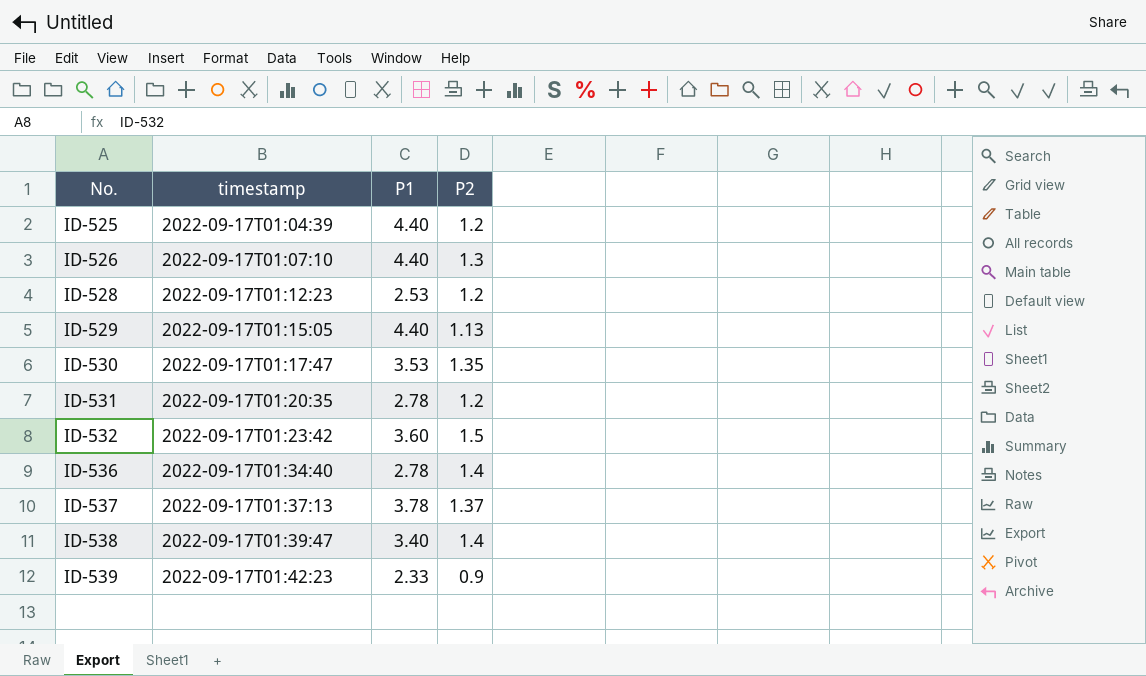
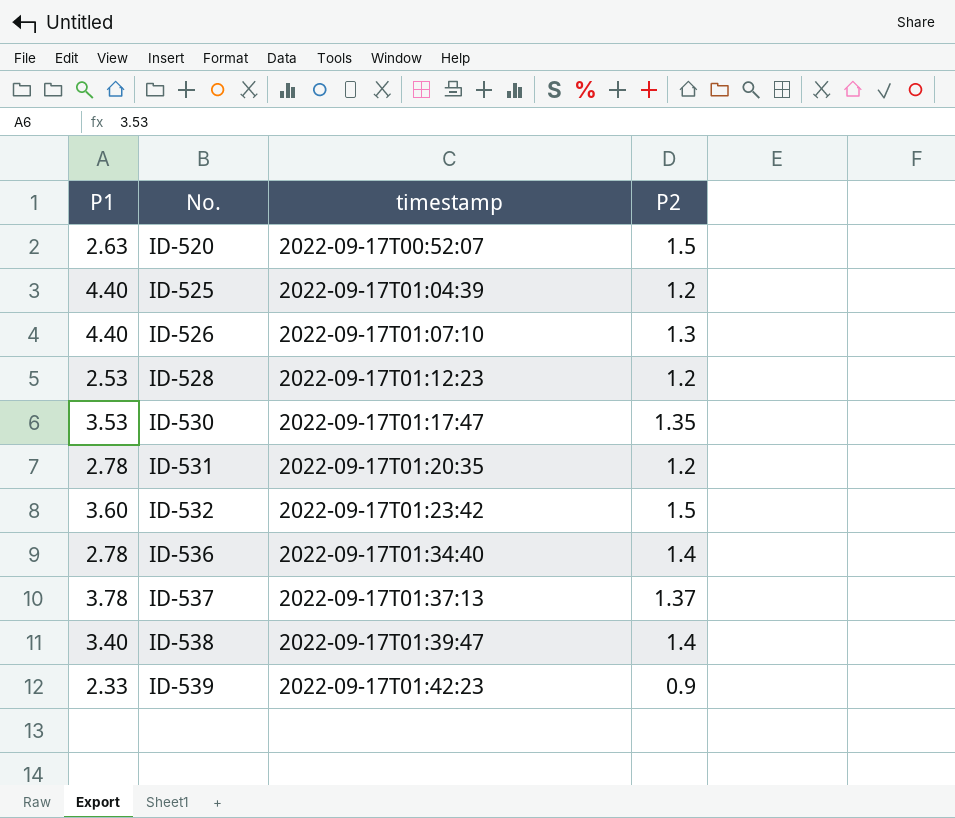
column P1 | position: 3 -> 1
row ID-529: 2022-09-17T01:15:05 | 4.40 | 1.13 -> none
row ID-520: none -> 2.63 | 2022-09-17T00:52:07 | 1.5

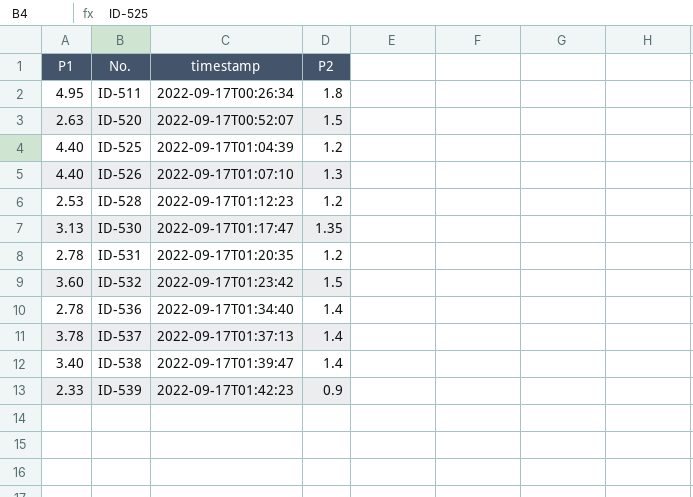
row ID-511: none -> 4.95 | 2022-09-17T00:26:34 | 1.8
ID-530 | P1: 3.53 -> 3.13
ID-537 | P2: 1.37 -> 1.4

